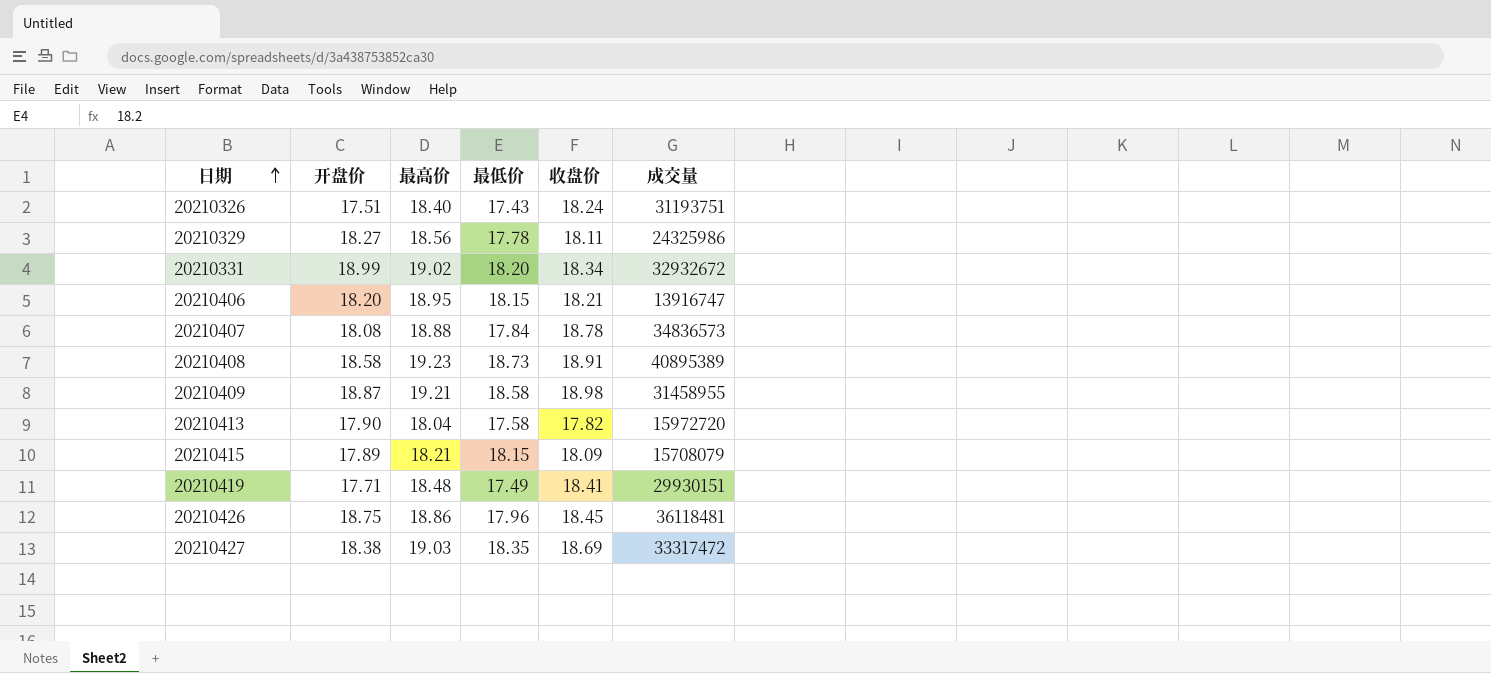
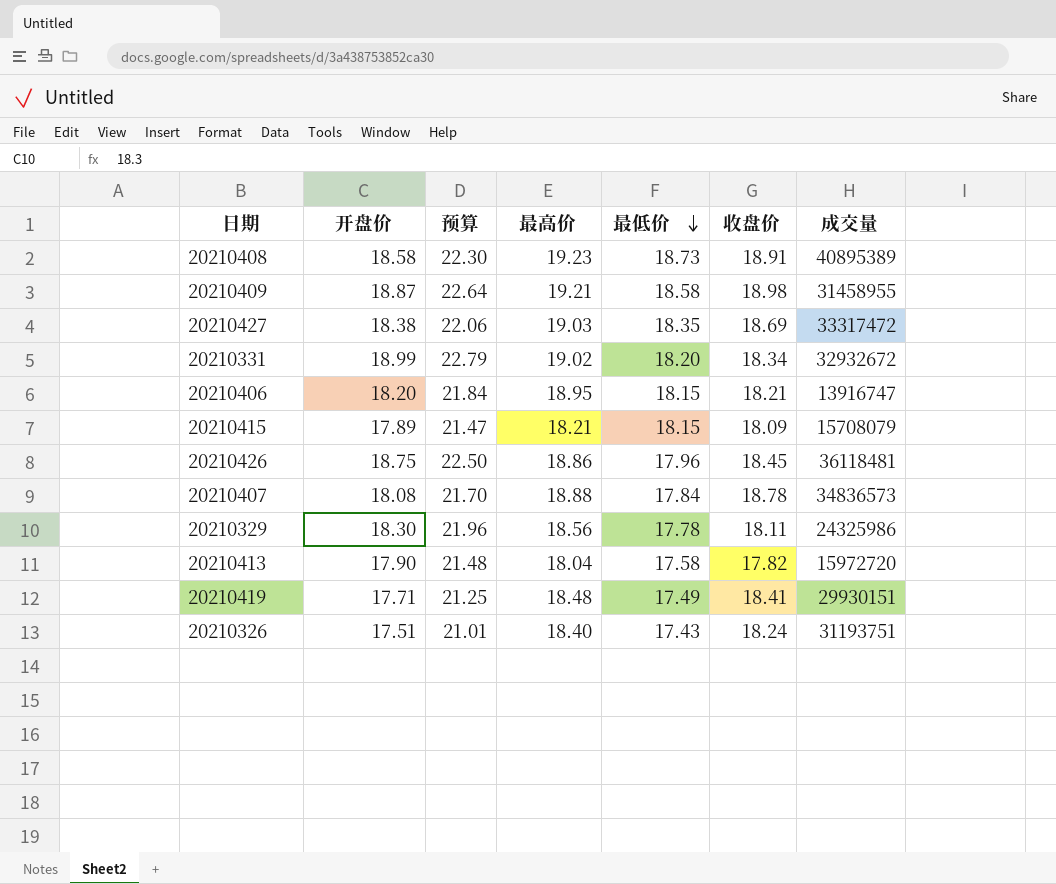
row order: 日期 ascending -> 最低价 descending
column 预算 | formula: none -> [开盘价] * 1.2
20210329 | 开盘价: 18.27 -> 18.30

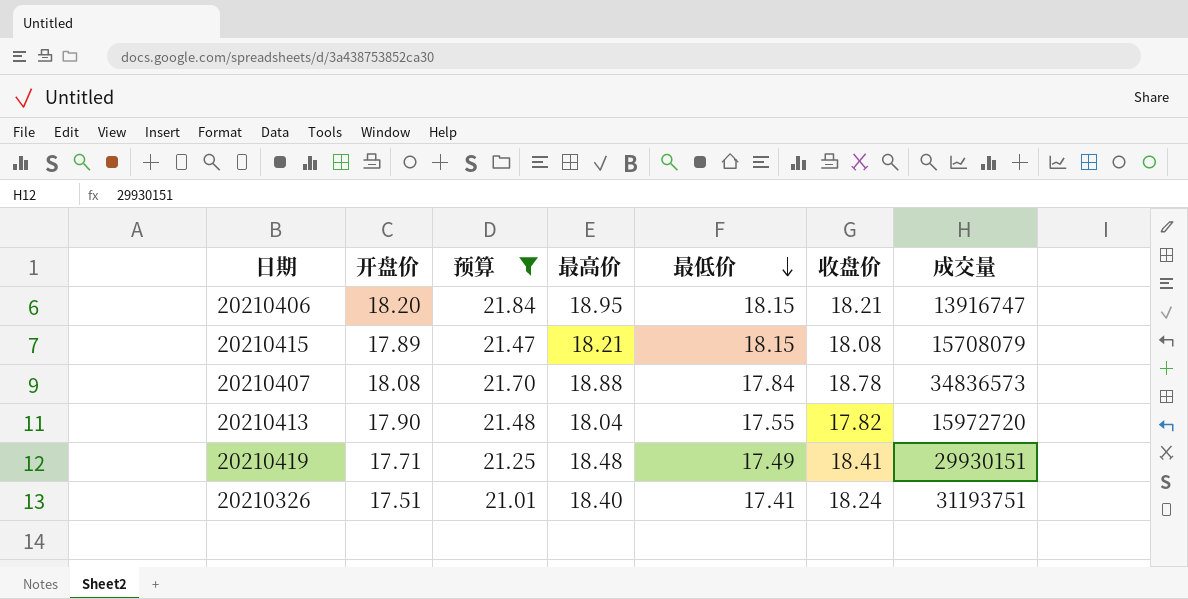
filter: none -> 预算 <= 21.84
20210415 | 收盘价: 18.09 -> 18.08
20210413 | 最低价: 17.58 -> 17.55
20210326 | 最低价: 17.43 -> 17.41

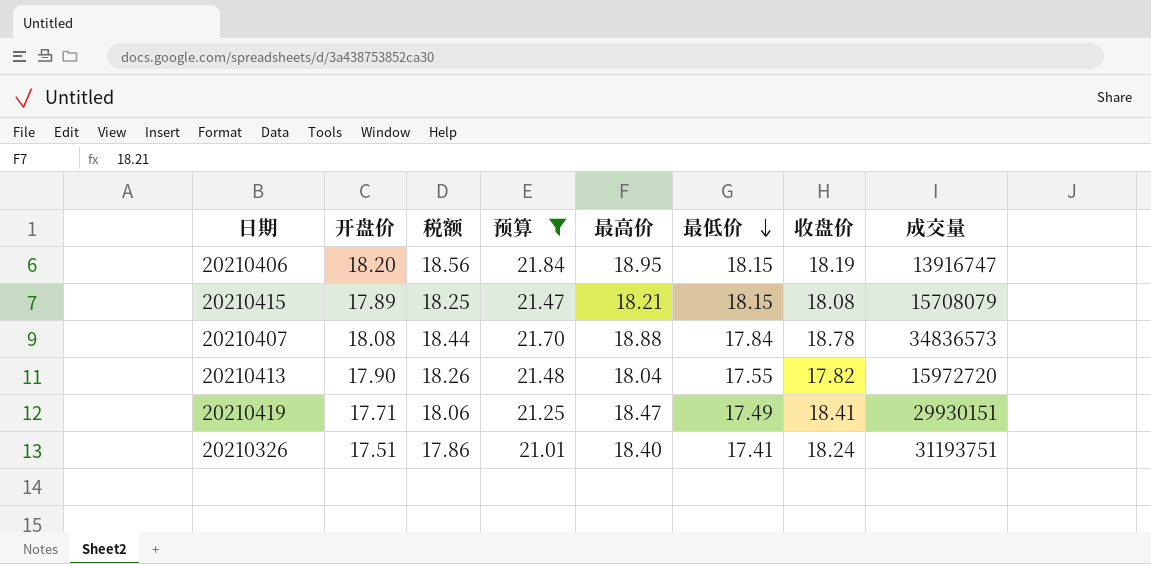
column 税额 | formula: none -> [开盘价] * 1.02
20210406 | 收盘价: 18.21 -> 18.19
20210419 | 最高价: 18.48 -> 18.47

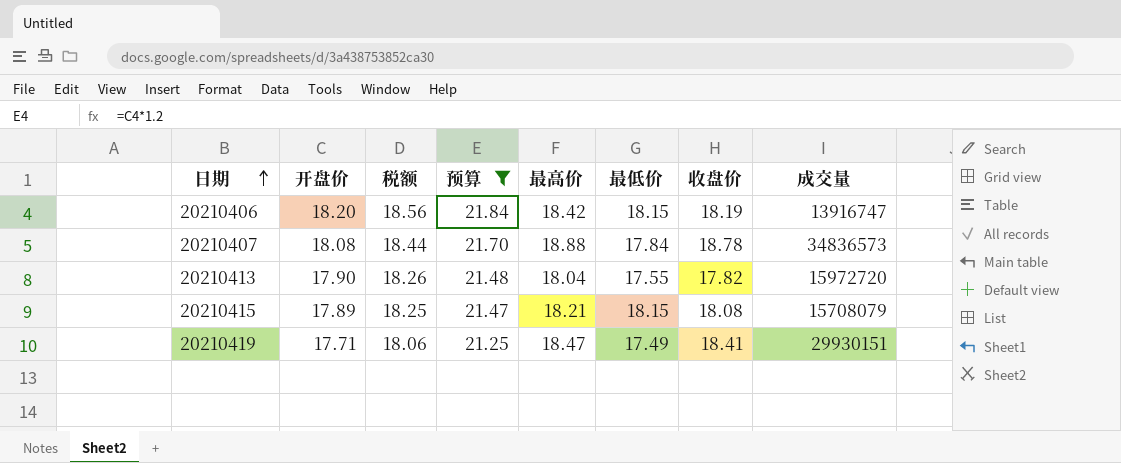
row order: 最低价 descending -> 日期 ascending
row 20210326: 17.51 | 17.86 | 21.01 | 18.40 | 17.41 | 18.24 | 31193751 -> none
20210406 | 最高价: 18.95 -> 18.42

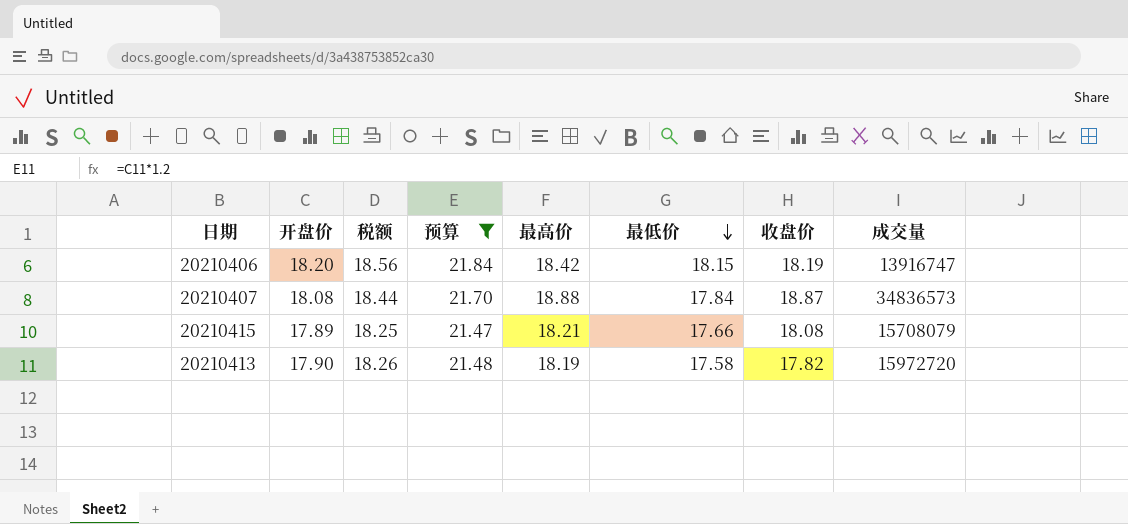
row order: 日期 ascending -> 最低价 descending
row 20210419: 17.71 | 18.06 | 21.25 | 18.47 | 17.49 | 18.41 | 29930151 -> none
20210407 | 收盘价: 18.78 -> 18.87
20210415 | 最低价: 18.15 -> 17.66
20210413 | 最高价: 18.04 -> 18.19
20210413 | 最低价: 17.55 -> 17.58

